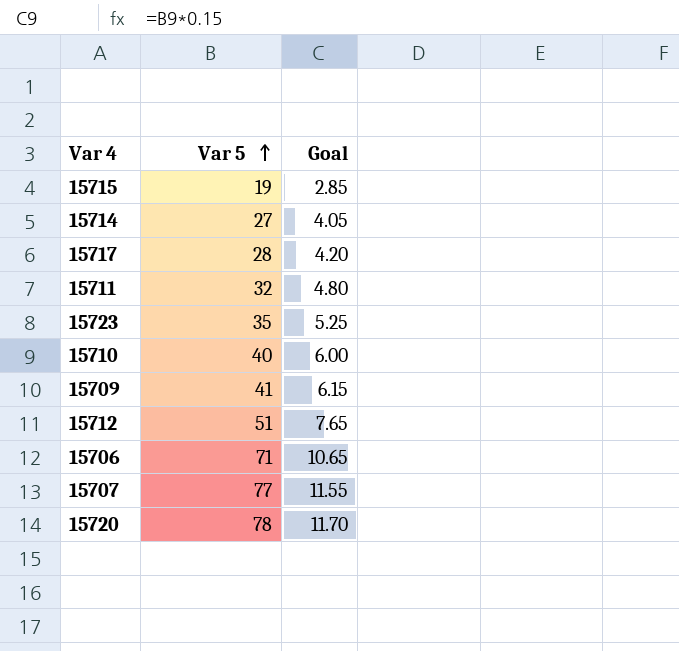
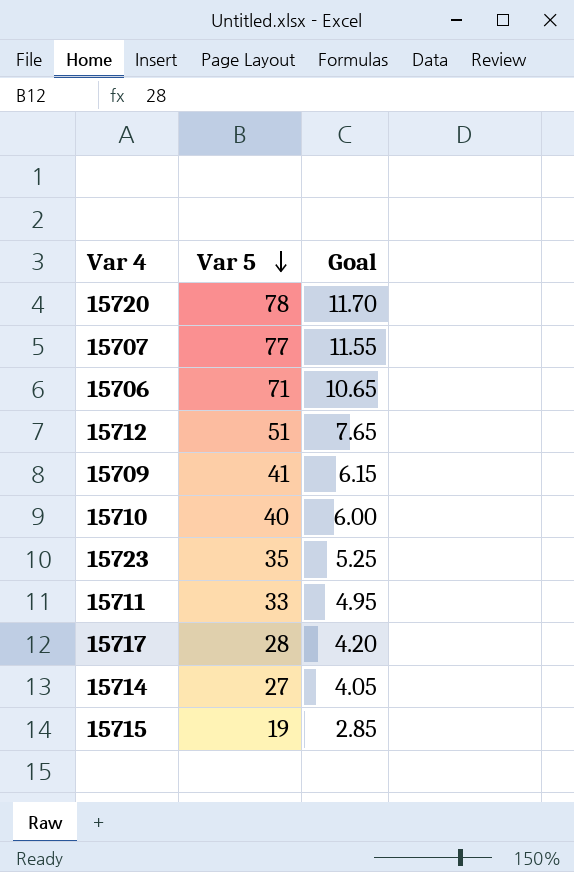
row order: Var 5 ascending -> Var 5 descending
15711 | Var 5: 32 -> 33
15711 | Goal: 4.80 -> 4.95

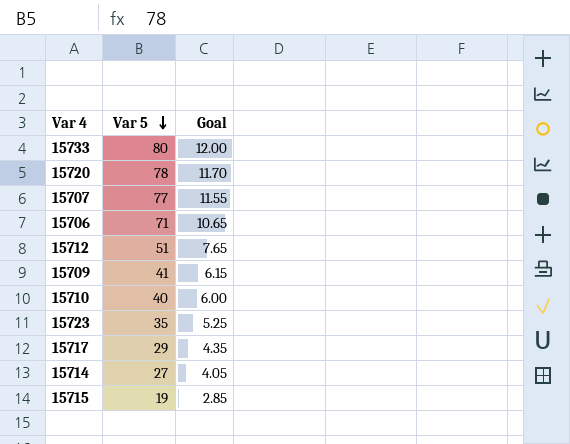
row 15711: 33 | 4.95 -> none
row 15733: none -> 80 | 12.00
15717 | Var 5: 28 -> 29
15717 | Goal: 4.20 -> 4.35

